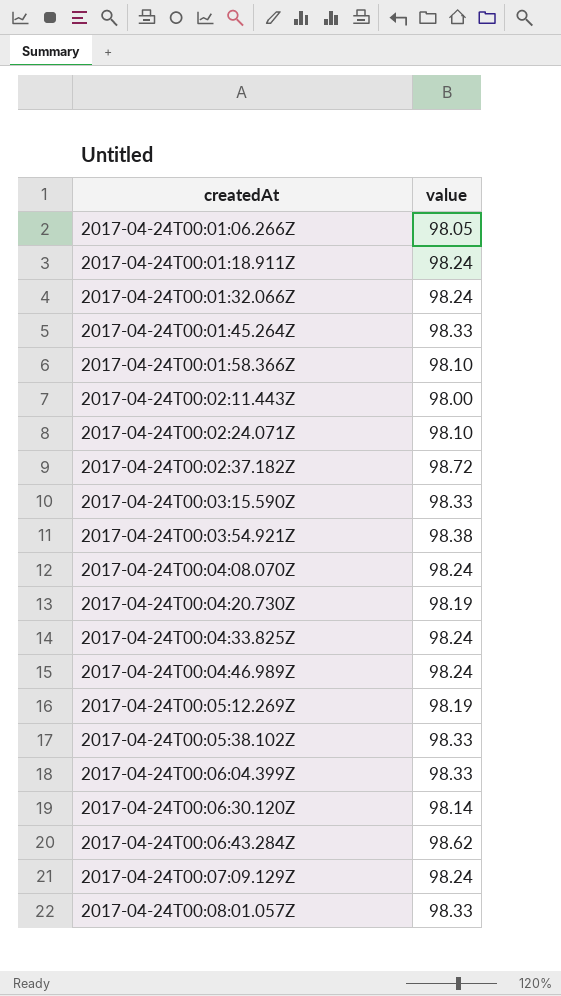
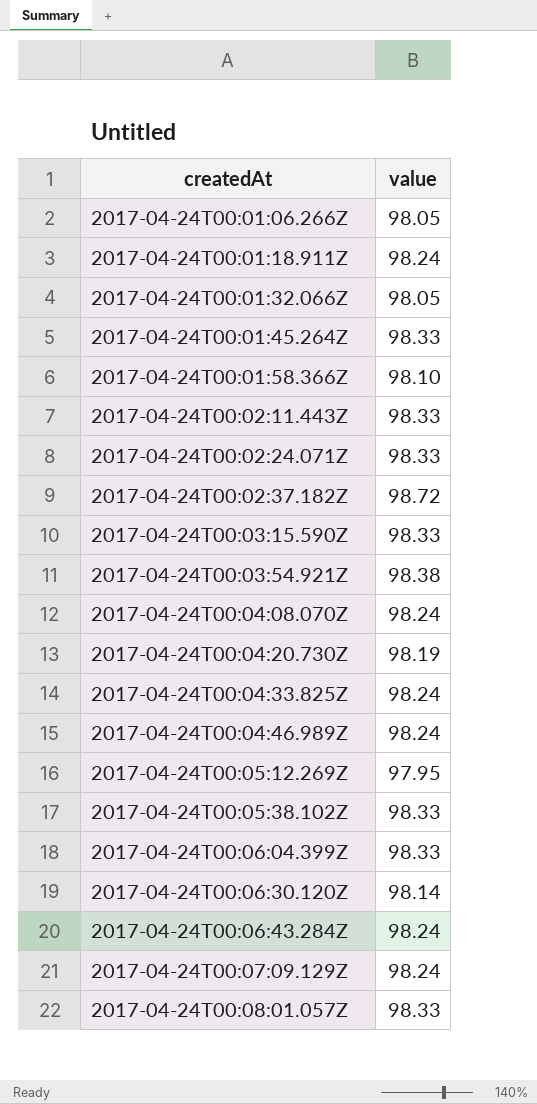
2017-04-24T00:01:32.066Z | value: 98.24 -> 98.05
2017-04-24T00:02:11.443Z | value: 98.00 -> 98.33
2017-04-24T00:02:24.071Z | value: 98.10 -> 98.33
2017-04-24T00:05:12.269Z | value: 98.19 -> 97.95
2017-04-24T00:06:43.284Z | value: 98.62 -> 98.24

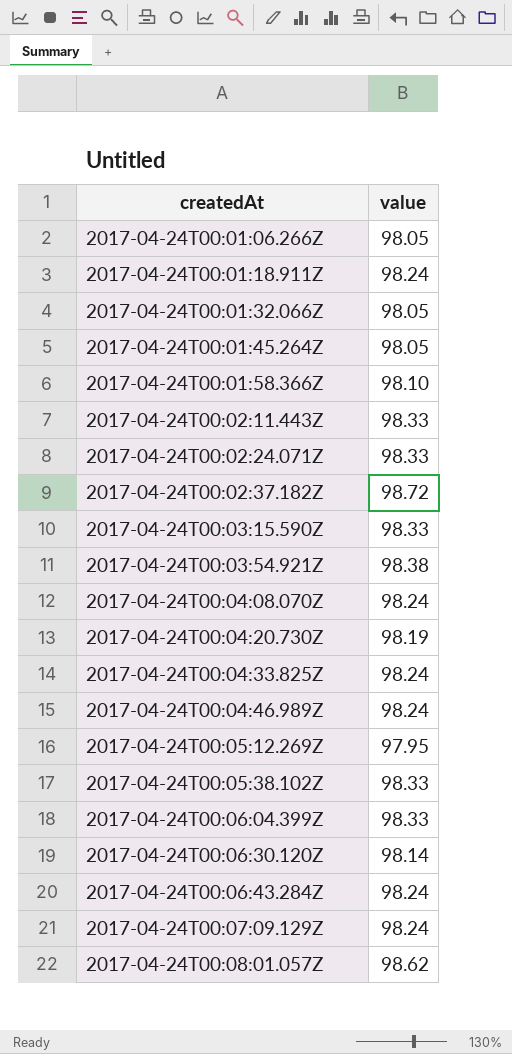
2017-04-24T00:01:45.264Z | value: 98.33 -> 98.05
2017-04-24T00:08:01.057Z | value: 98.33 -> 98.62

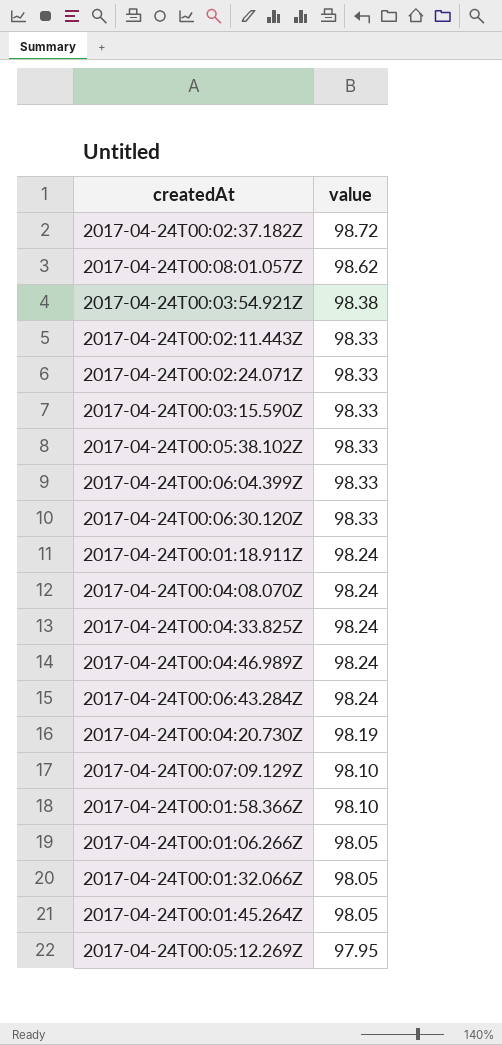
row order: createdAt ascending -> value descending
2017-04-24T00:06:30.120Z | value: 98.14 -> 98.33
2017-04-24T00:07:09.129Z | value: 98.24 -> 98.10

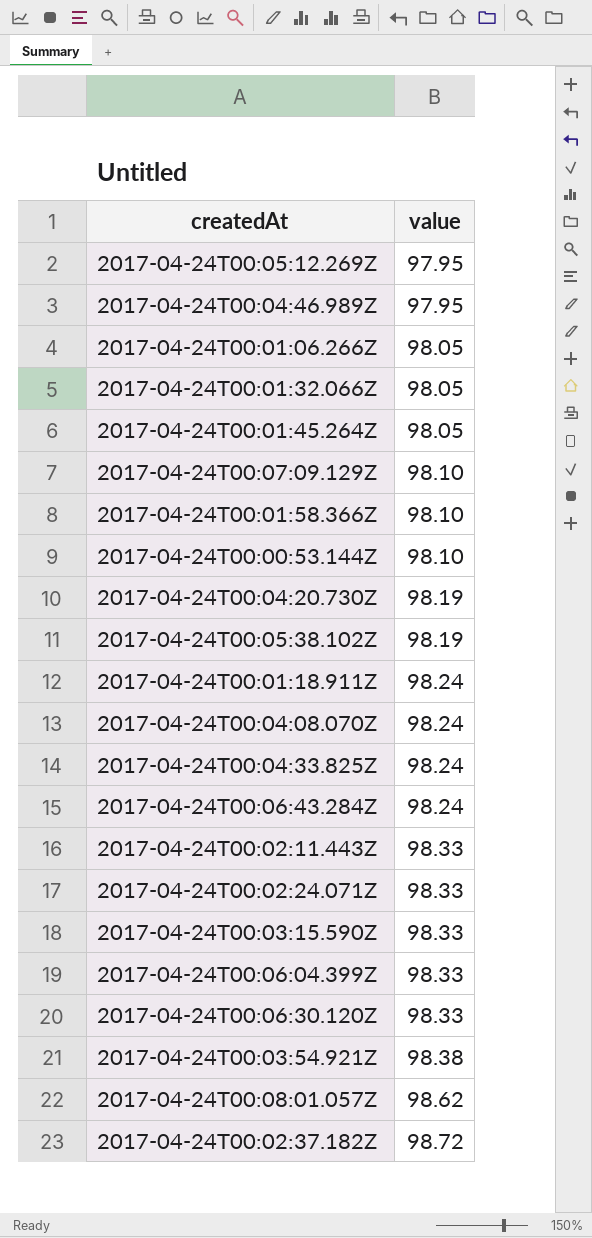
row order: value descending -> value ascending
2017-04-24T00:04:46.989Z | value: 98.24 -> 97.95
row 2017-04-24T00:00:53.144Z: none -> 98.10
2017-04-24T00:05:38.102Z | value: 98.33 -> 98.19

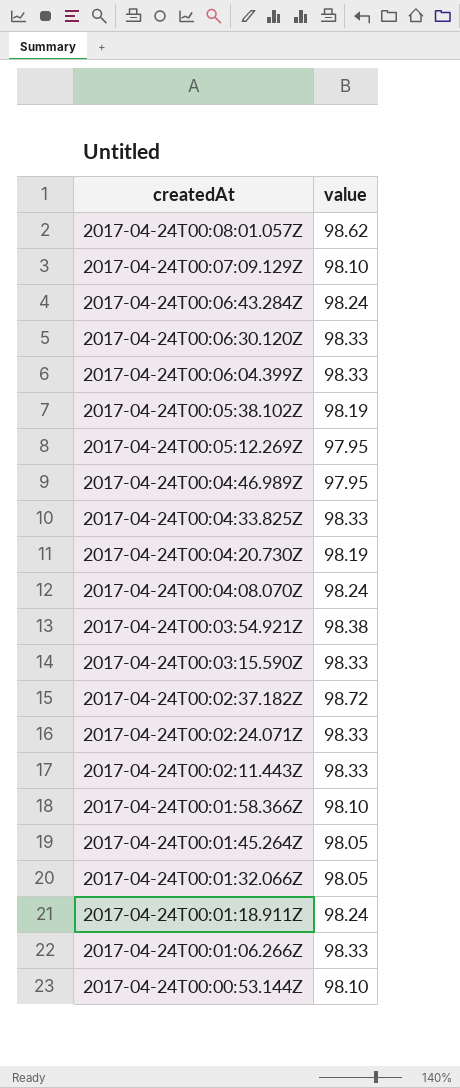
row order: value ascending -> createdAt descending
2017-04-24T00:04:33.825Z | value: 98.24 -> 98.33
2017-04-24T00:01:06.266Z | value: 98.05 -> 98.33

